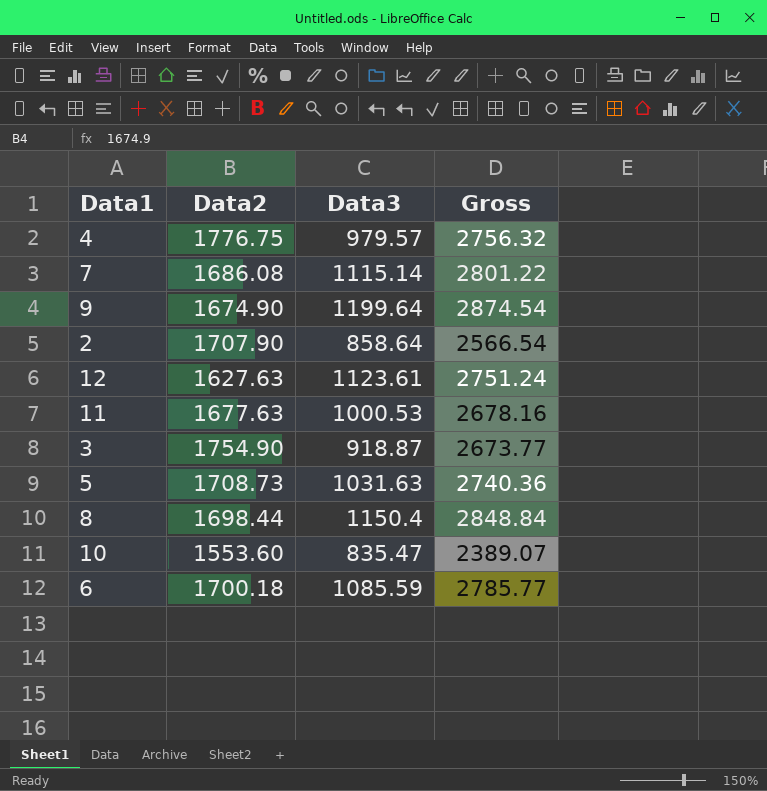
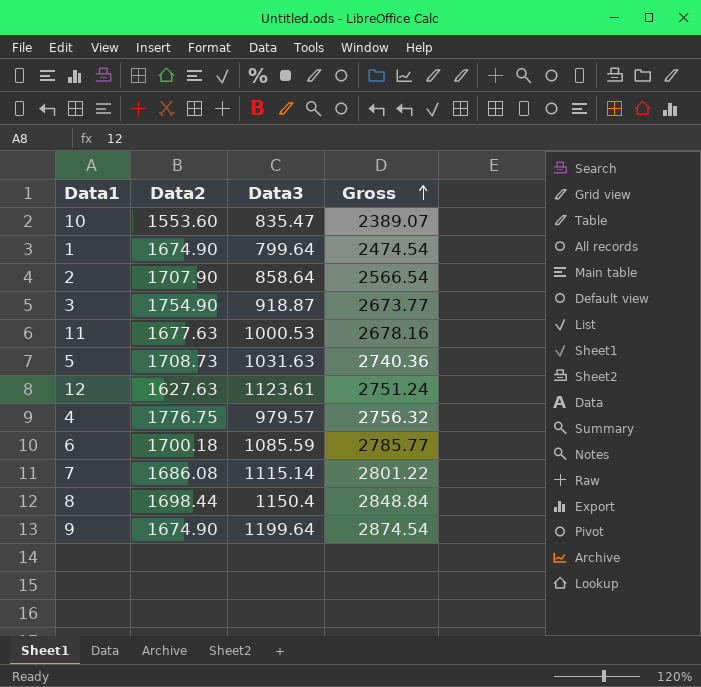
row order: none -> Gross ascending
row 1: none -> 1674.90 | 799.64 | 2474.54

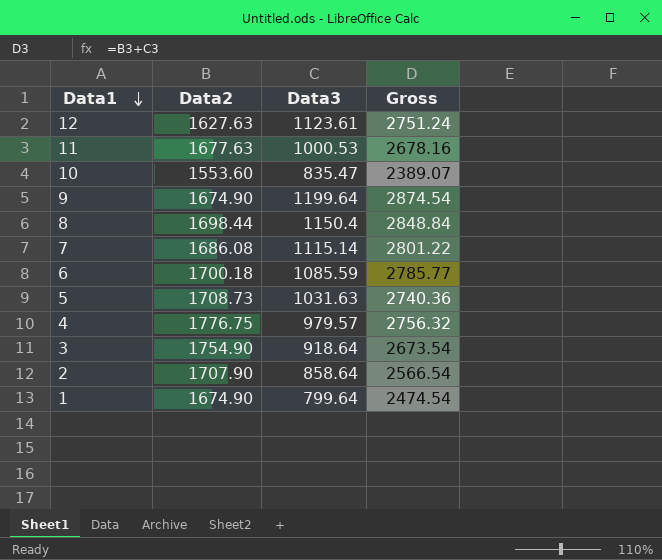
row order: Gross ascending -> Data1 descending
3 | Data3: 918.87 -> 918.64
3 | Gross: 2673.77 -> 2673.54

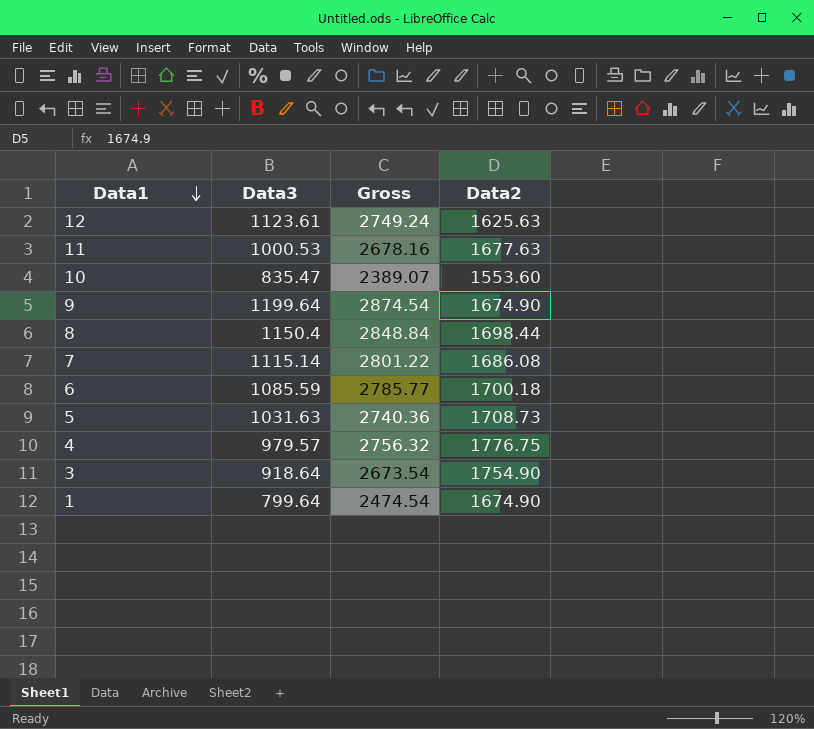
column Data2 | position: 2 -> 4
row 2: 1707.90 | 858.64 | 2566.54 -> none
12 | Gross: 2751.24 -> 2749.24
12 | Data2: 1627.63 -> 1625.63

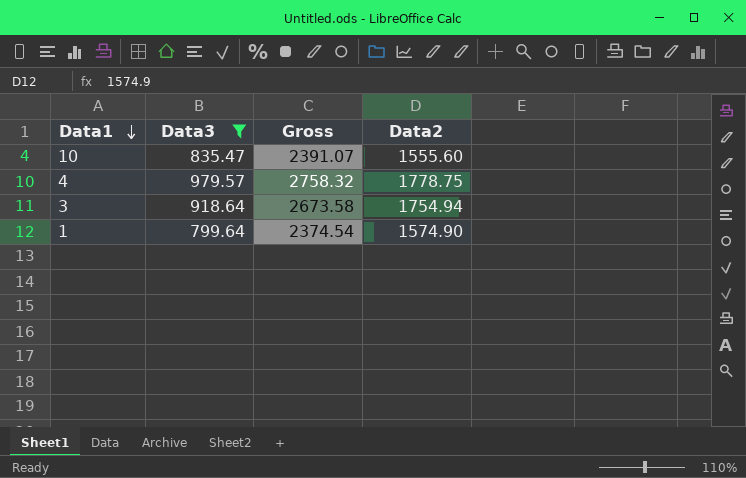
filter: none -> Data3 <= 979.57
10 | Gross: 2389.07 -> 2391.07
10 | Data2: 1553.60 -> 1555.60
4 | Gross: 2756.32 -> 2758.32
4 | Data2: 1776.75 -> 1778.75
3 | Gross: 2673.54 -> 2673.58
3 | Data2: 1754.90 -> 1754.94
1 | Gross: 2474.54 -> 2374.54
1 | Data2: 1674.90 -> 1574.90

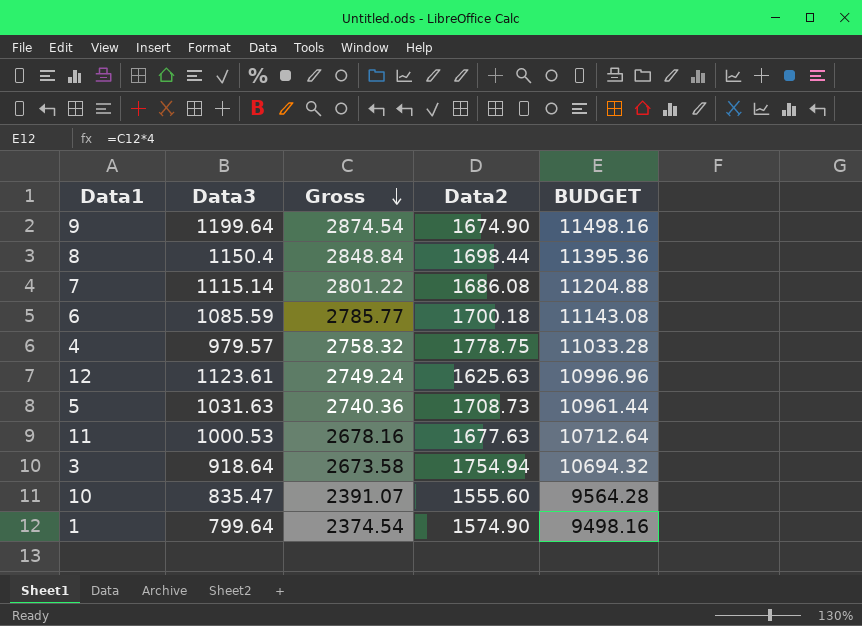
filter: Data3 <= 979.57 -> none
row order: Data1 descending -> Gross descending
column BUDGET | formula: none -> [Gross] * 4

